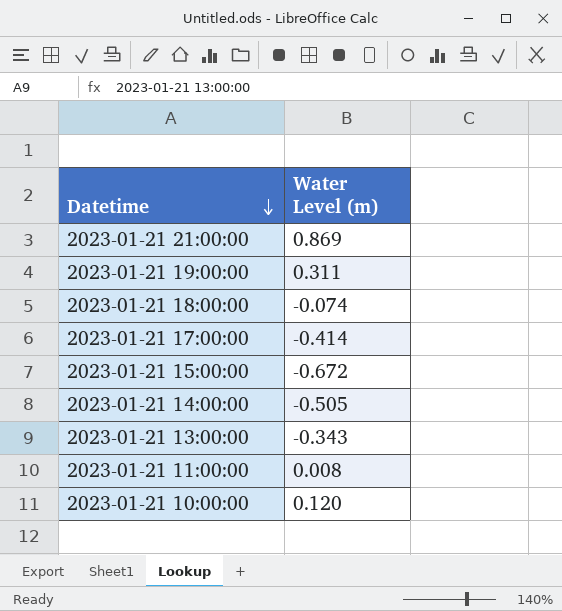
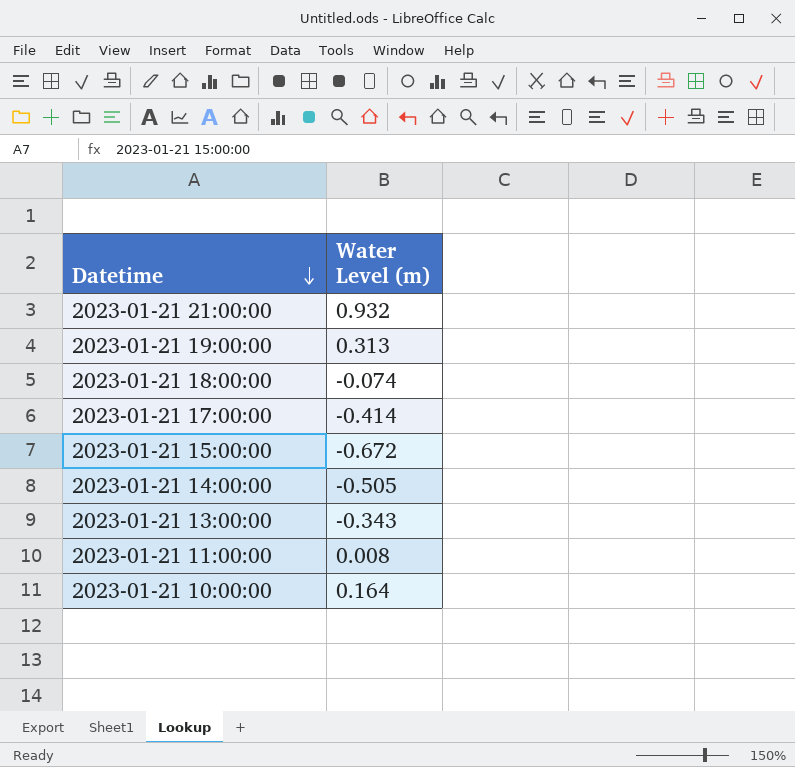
2023-01-21 21:00:00 | Water Level (m): 0.869 -> 0.932
2023-01-21 19:00:00 | Water Level (m): 0.311 -> 0.313
2023-01-21 10:00:00 | Water Level (m): 0.120 -> 0.164

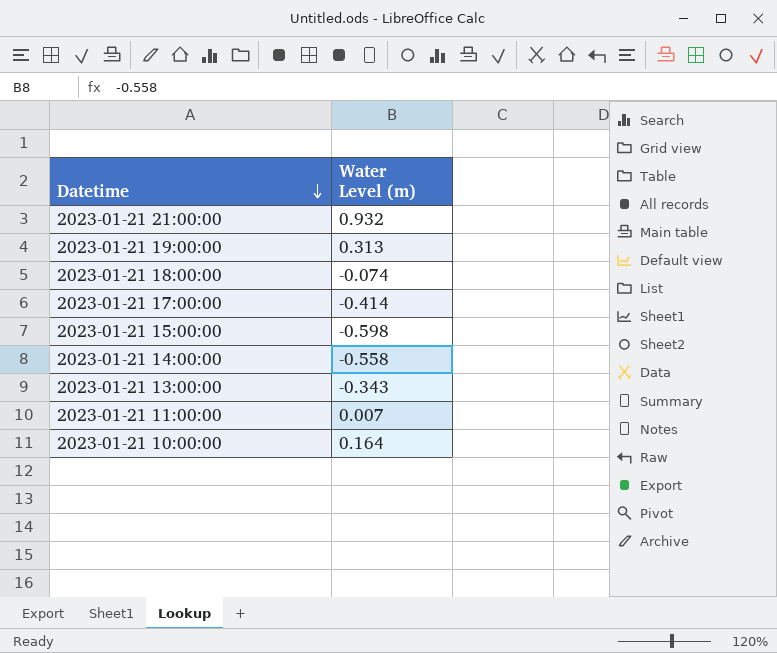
2023-01-21 15:00:00 | Water Level (m): -0.672 -> -0.598
2023-01-21 14:00:00 | Water Level (m): -0.505 -> -0.558
2023-01-21 11:00:00 | Water Level (m): 0.008 -> 0.007

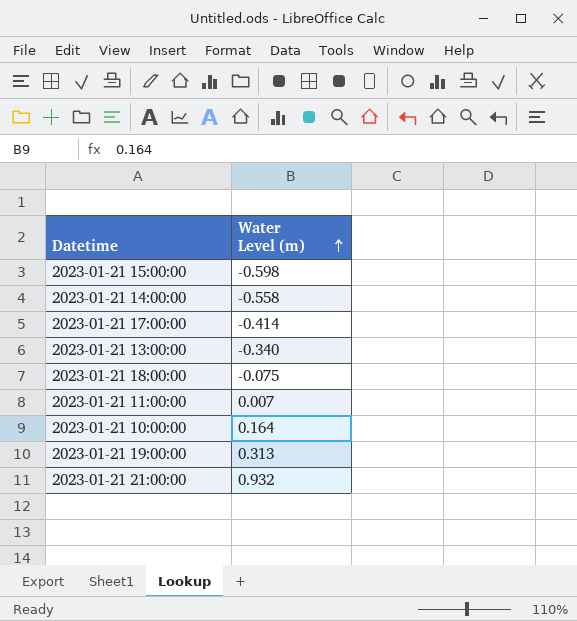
row order: Datetime descending -> Water Level (m) ascending
2023-01-21 13:00:00 | Water Level (m): -0.343 -> -0.340
2023-01-21 18:00:00 | Water Level (m): -0.074 -> -0.075

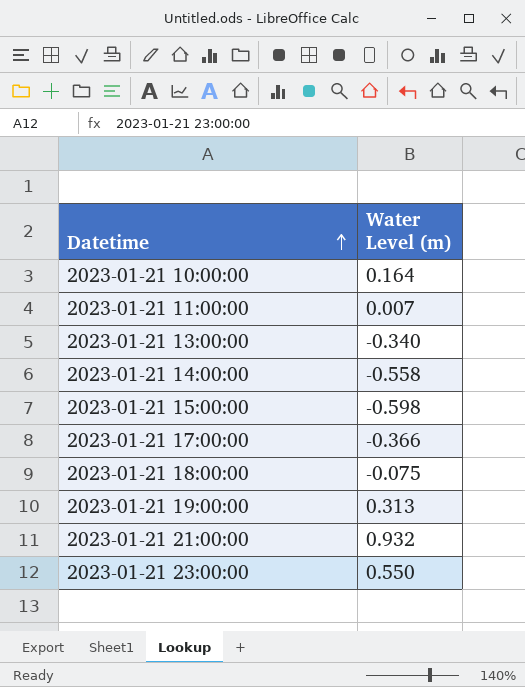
row order: Water Level (m) ascending -> Datetime ascending
2023-01-21 17:00:00 | Water Level (m): -0.414 -> -0.366
row 2023-01-21 23:00:00: none -> 0.550

